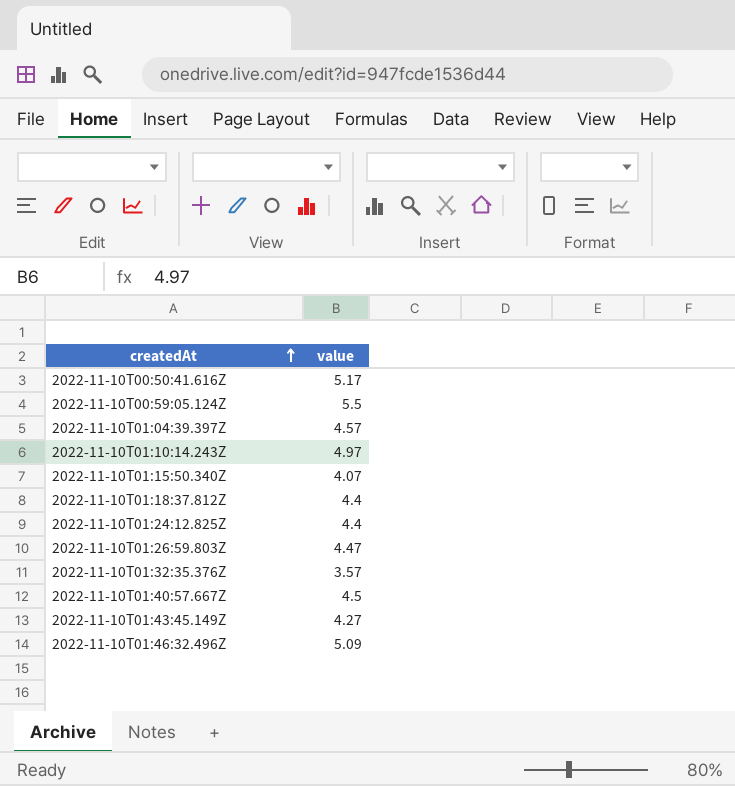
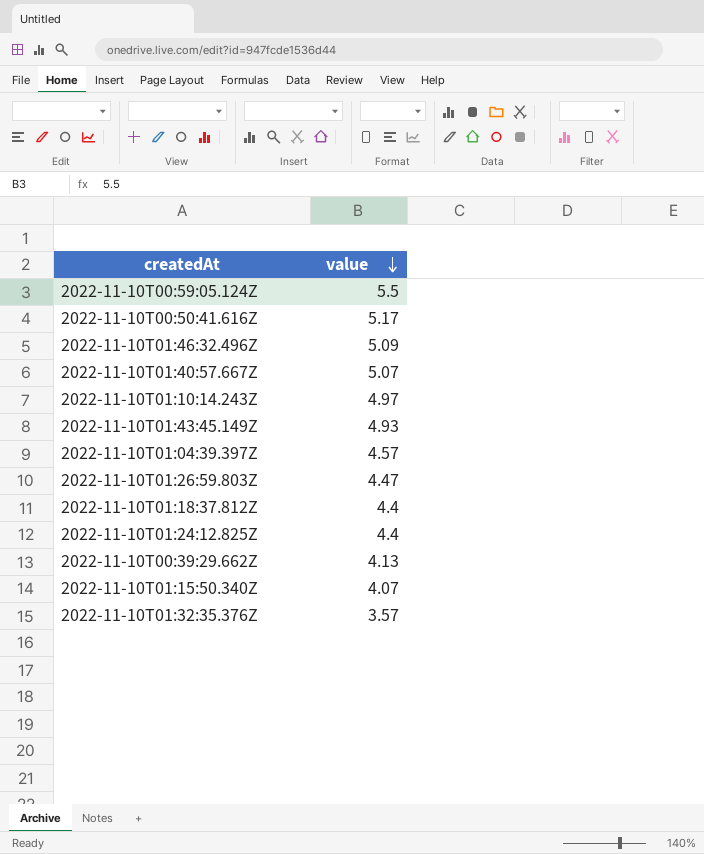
row order: createdAt ascending -> value descending
2022-11-10T01:40:57.667Z | value: 4.5 -> 5.07
2022-11-10T01:43:45.149Z | value: 4.27 -> 4.93
row 2022-11-10T00:39:29.662Z: none -> 4.13

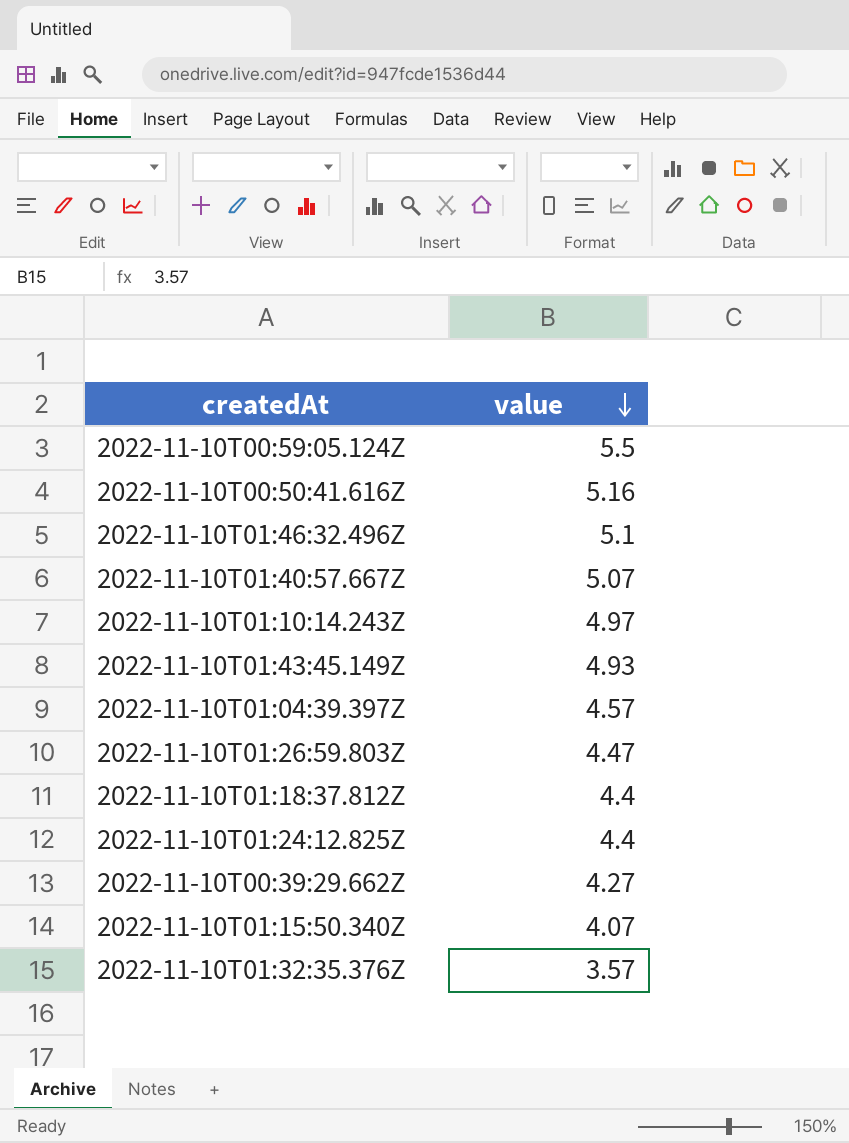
2022-11-10T00:50:41.616Z | value: 5.17 -> 5.16
2022-11-10T01:46:32.496Z | value: 5.09 -> 5.1
2022-11-10T00:39:29.662Z | value: 4.13 -> 4.27

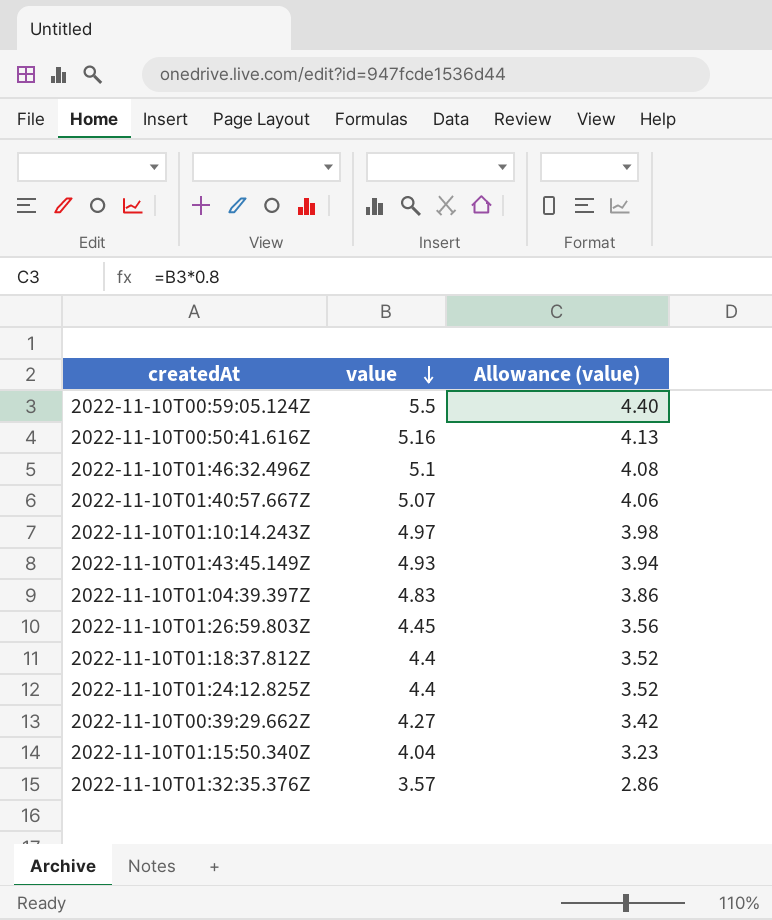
column Allowance (value) | formula: none -> [value] * 0.8
2022-11-10T01:04:39.397Z | value: 4.57 -> 4.83
2022-11-10T01:26:59.803Z | value: 4.47 -> 4.45
2022-11-10T01:15:50.340Z | value: 4.07 -> 4.04

